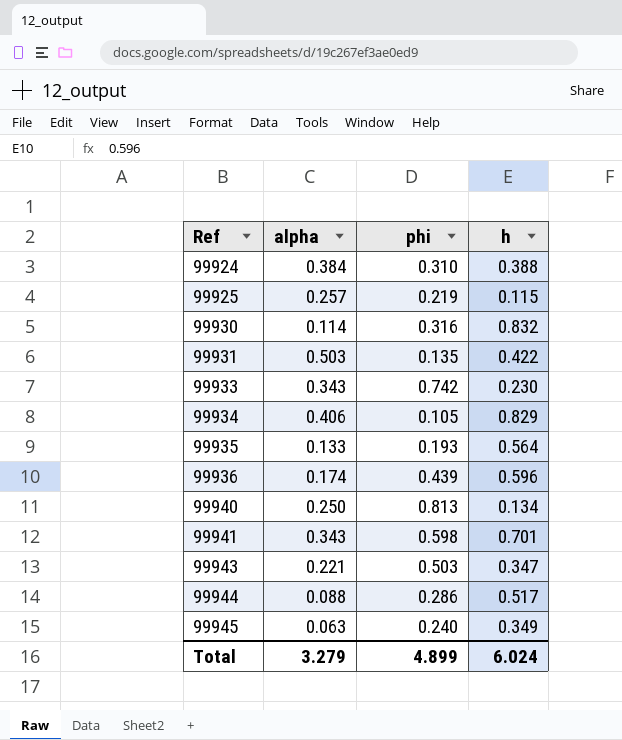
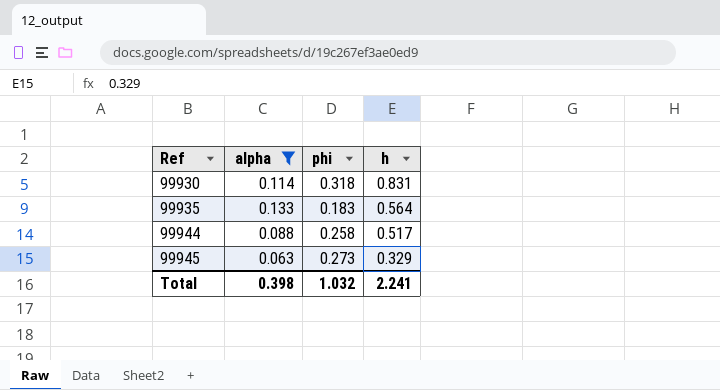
filter: none -> alpha <= 0.133
99930 | phi: 0.316 -> 0.318
99930 | h: 0.832 -> 0.831
99935 | phi: 0.193 -> 0.183
99944 | phi: 0.286 -> 0.258
99945 | phi: 0.240 -> 0.273
99945 | h: 0.349 -> 0.329
Total | alpha: 3.279 -> 0.398
Total | phi: 4.899 -> 1.032
Total | h: 6.024 -> 2.241

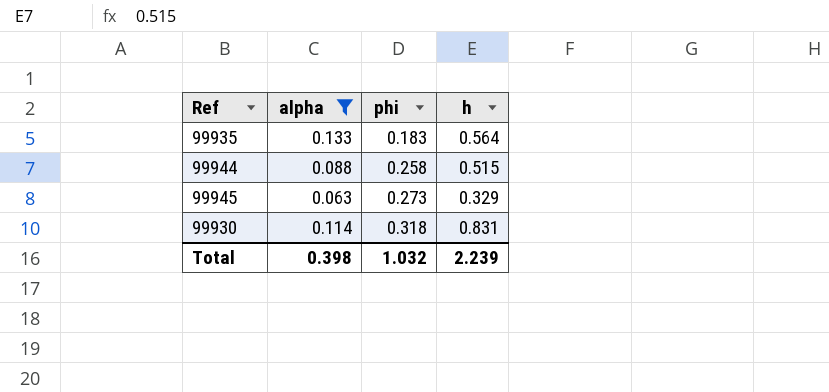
row order: Ref ascending -> phi ascending
99944 | h: 0.517 -> 0.515
Total | h: 2.241 -> 2.239

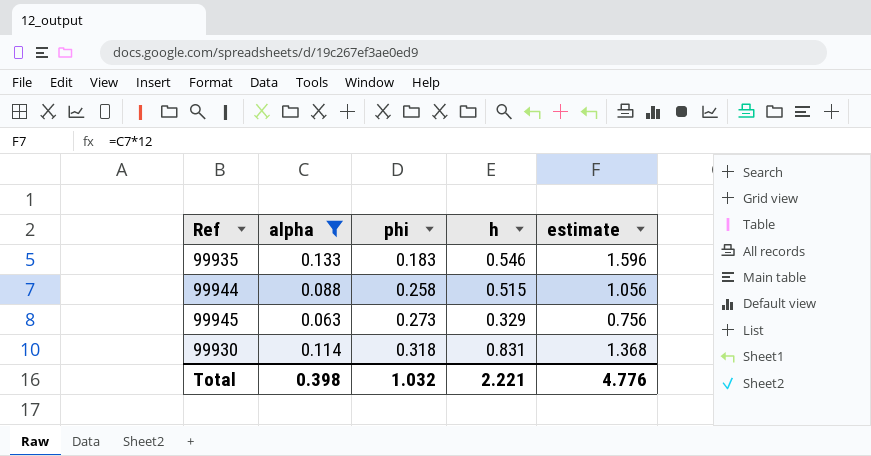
column estimate | formula: none -> [alpha] * 12
99935 | h: 0.564 -> 0.546
Total | h: 2.239 -> 2.221

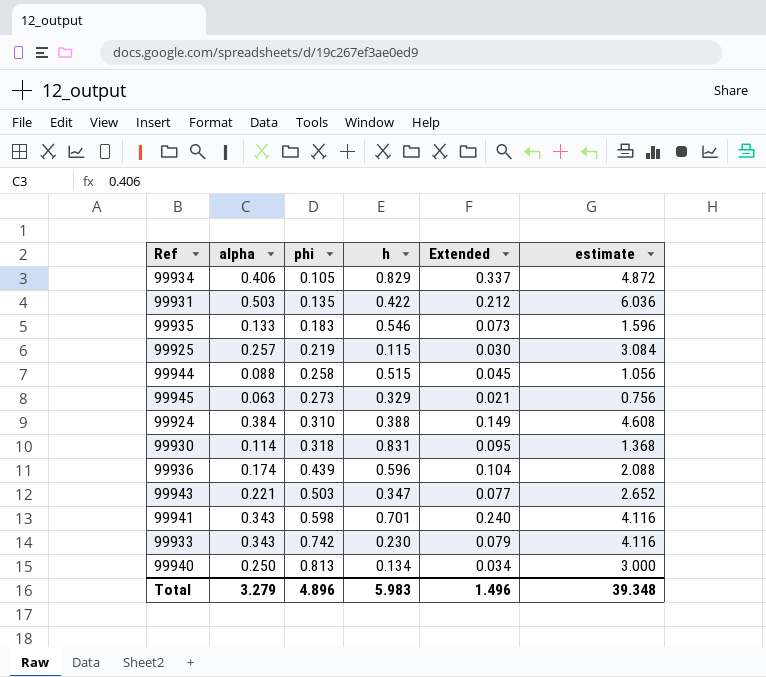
filter: alpha <= 0.133 -> none
column Extended | formula: none -> [alpha] * [h]
Total | alpha: 0.398 -> 3.279
Total | phi: 1.032 -> 4.896
Total | h: 2.221 -> 5.983
Total | estimate: 4.776 -> 39.348

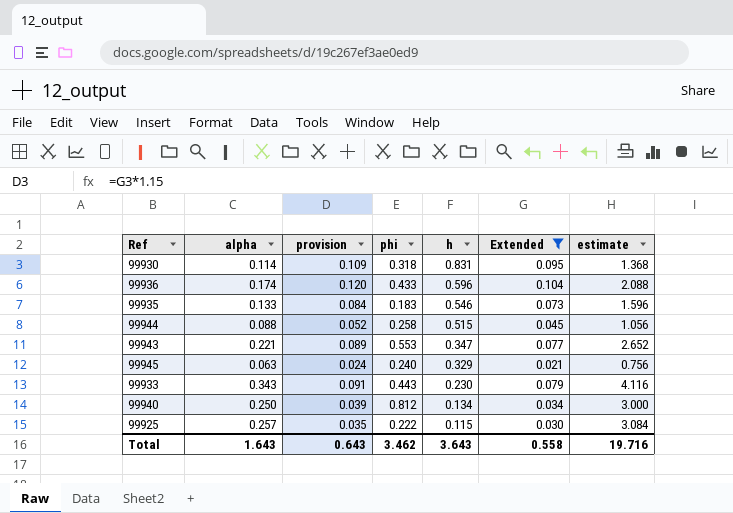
filter: none -> Extended <= 0.104
row order: phi ascending -> h descending
column provision | formula: none -> [Extended] * 1.15
99936 | phi: 0.439 -> 0.433
99943 | phi: 0.503 -> 0.553
99945 | phi: 0.273 -> 0.240
99933 | phi: 0.742 -> 0.443
99940 | phi: 0.813 -> 0.812
99925 | phi: 0.219 -> 0.222
Total | alpha: 3.279 -> 1.643
Total | phi: 4.896 -> 3.462
Total | h: 5.983 -> 3.643
Total | Extended: 1.496 -> 0.558
Total | estimate: 39.348 -> 19.716

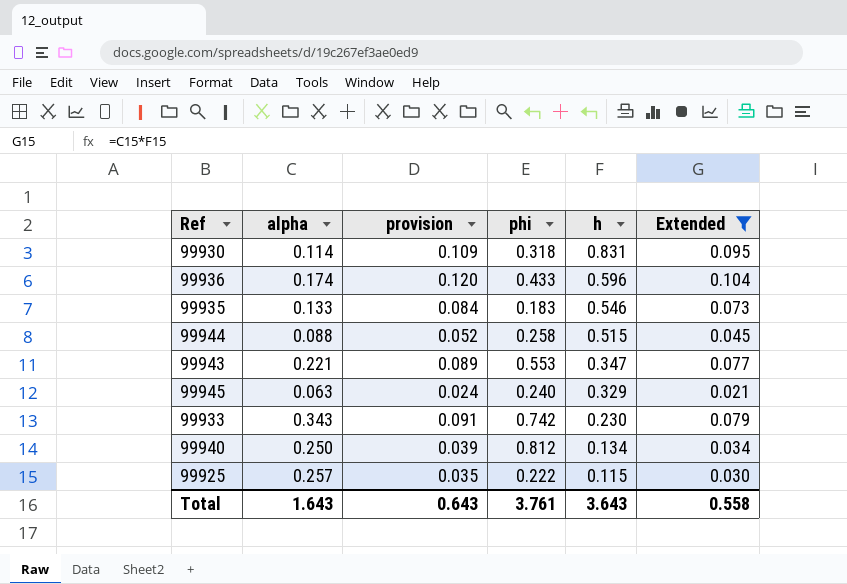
column estimate | formula: [alpha] * 12 -> none
99933 | phi: 0.443 -> 0.742
Total | phi: 3.462 -> 3.761

